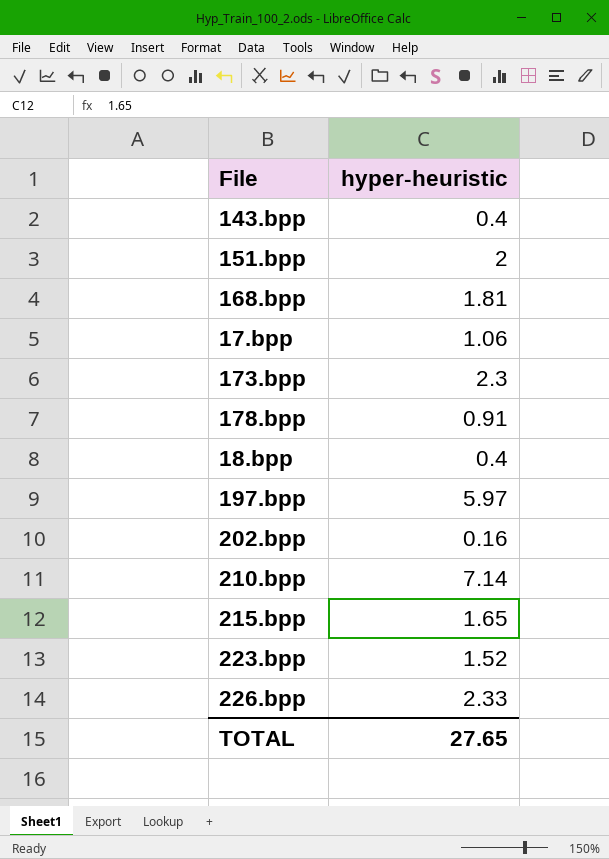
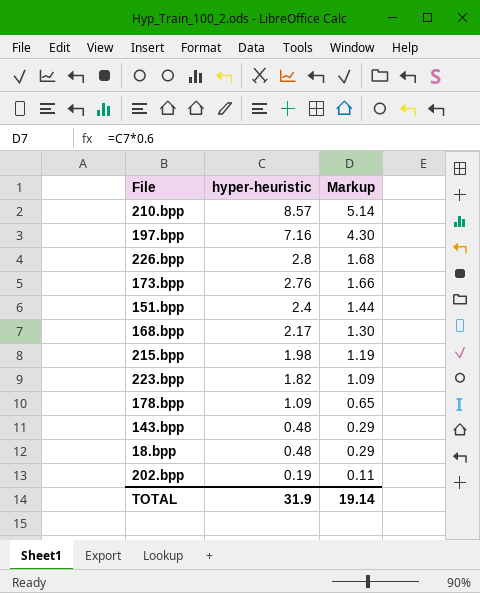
row order: none -> hyper-heuristic descending
column Markup | formula: none -> [hyper-heuristic] * 0.6
row 17.bpp: 1.06 -> none
210.bpp | hyper-heuristic: 7.14 -> 8.57
197.bpp | hyper-heuristic: 5.97 -> 7.16
226.bpp | hyper-heuristic: 2.33 -> 2.8
173.bpp | hyper-heuristic: 2.3 -> 2.76
151.bpp | hyper-heuristic: 2 -> 2.4
168.bpp | hyper-heuristic: 1.81 -> 2.17
215.bpp | hyper-heuristic: 1.65 -> 1.98
223.bpp | hyper-heuristic: 1.52 -> 1.82
178.bpp | hyper-heuristic: 0.91 -> 1.09
143.bpp | hyper-heuristic: 0.4 -> 0.48
18.bpp | hyper-heuristic: 0.4 -> 0.48
202.bpp | hyper-heuristic: 0.16 -> 0.19
TOTAL | hyper-heuristic: 27.65 -> 31.9

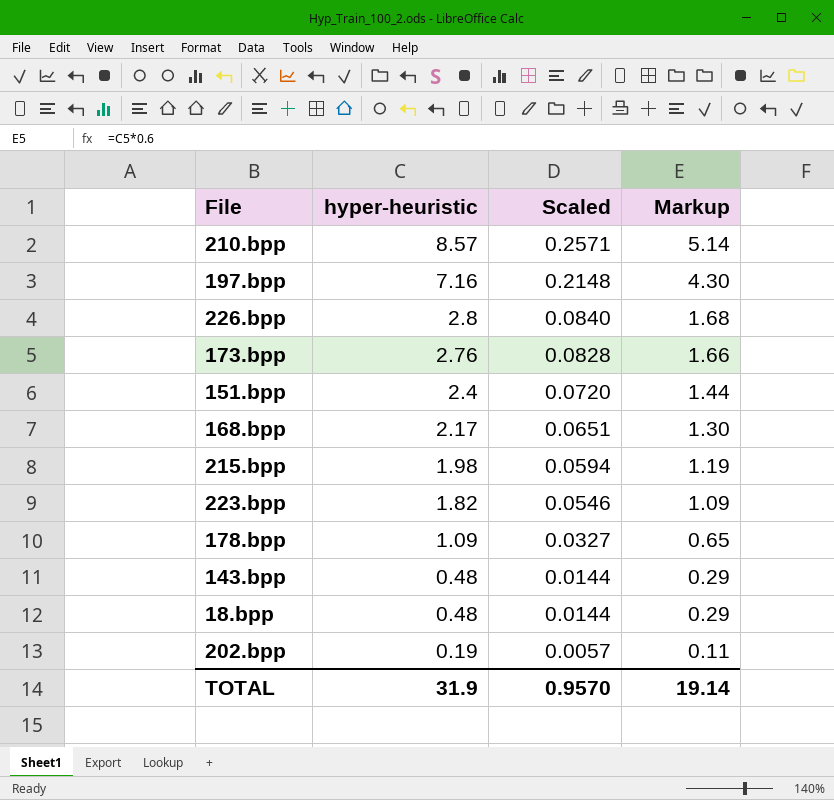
column Scaled | formula: none -> [hyper-heuristic] * 0.03

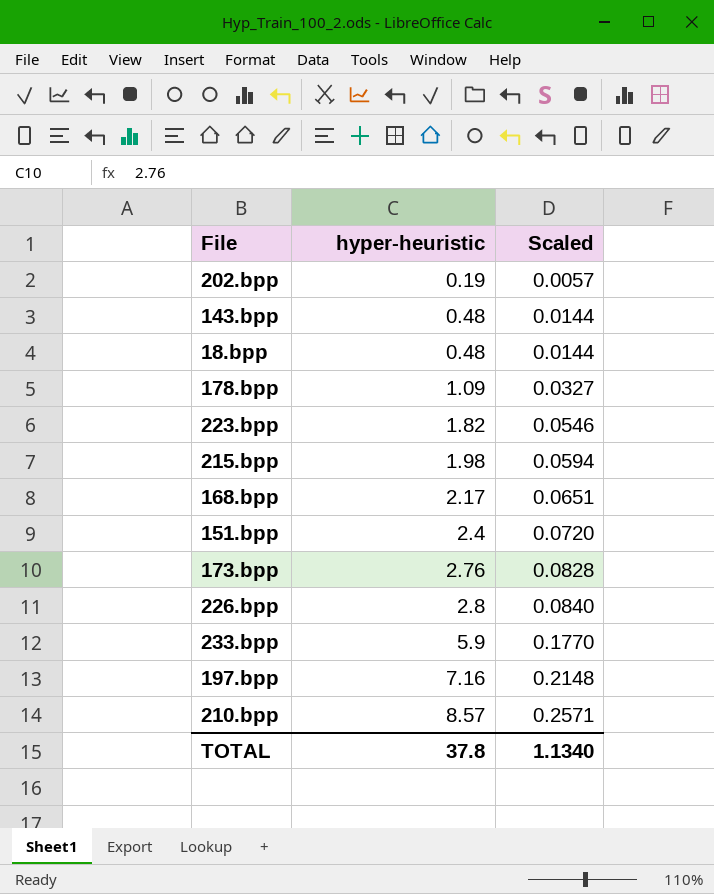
row order: hyper-heuristic descending -> hyper-heuristic ascending
column Markup | formula: [hyper-heuristic] * 0.6 -> none
row 233.bpp: none -> 5.9 | 0.1770
TOTAL | hyper-heuristic: 31.9 -> 37.8
TOTAL | Scaled: 0.9570 -> 1.1340

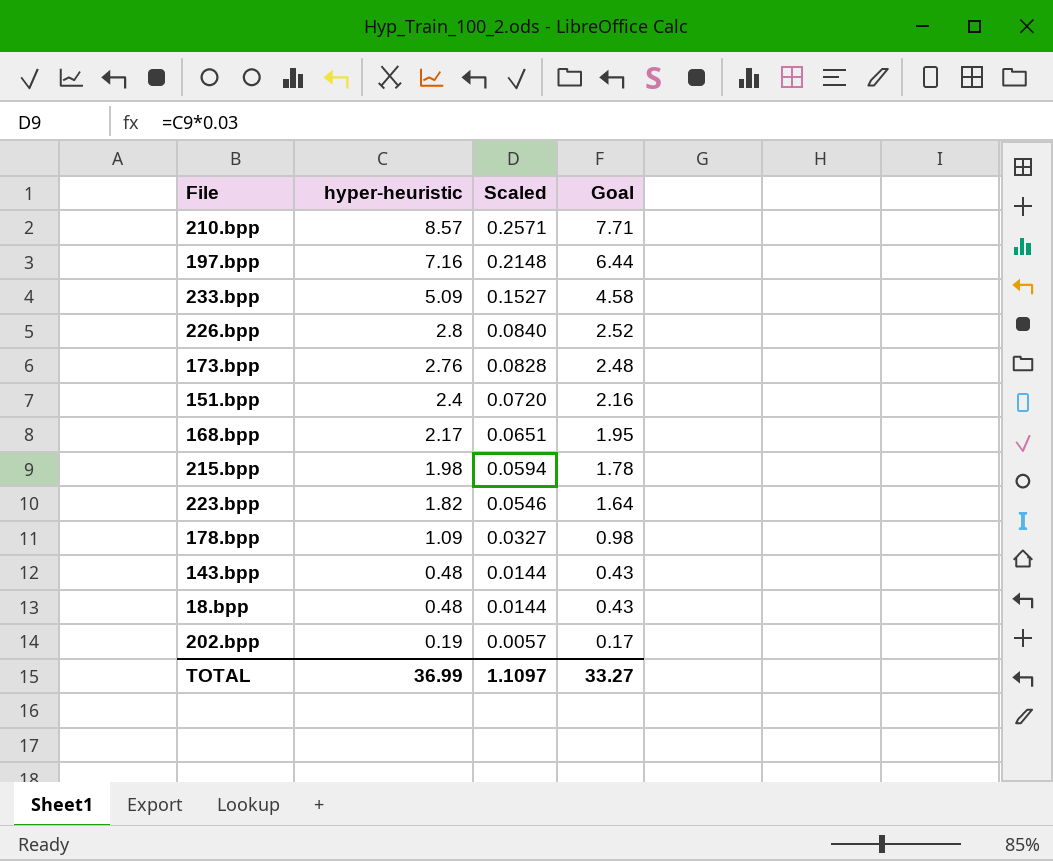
row order: hyper-heuristic ascending -> hyper-heuristic descending
column Goal | formula: none -> [hyper-heuristic] * 0.9
233.bpp | hyper-heuristic: 5.9 -> 5.09
233.bpp | Scaled: 0.1770 -> 0.1527
TOTAL | hyper-heuristic: 37.8 -> 36.99
TOTAL | Scaled: 1.1340 -> 1.1097

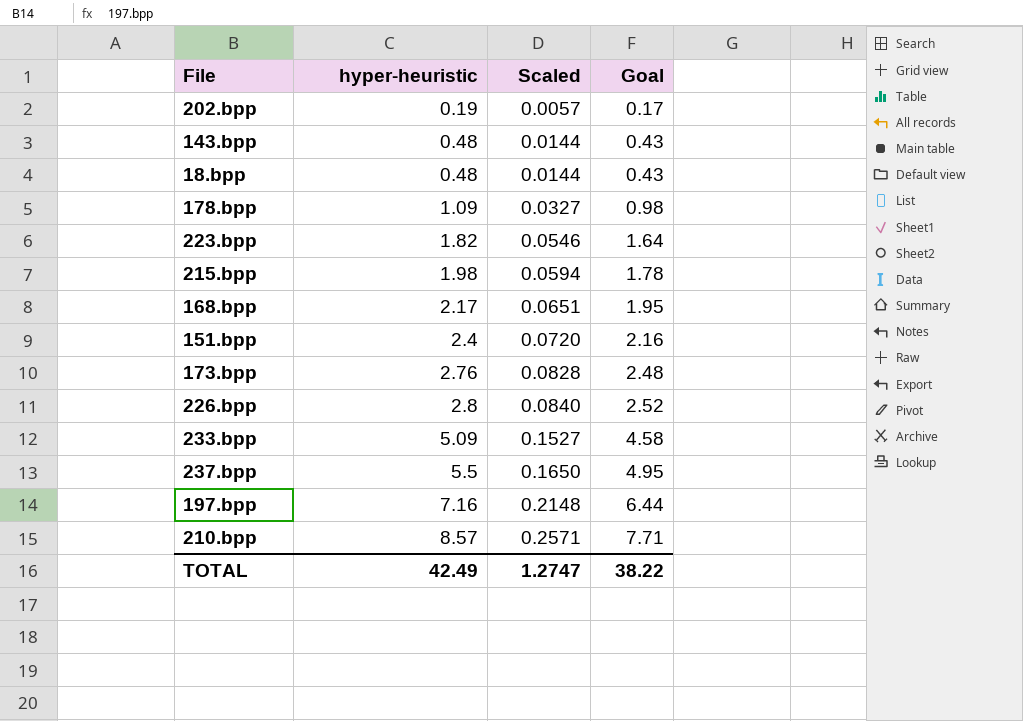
row order: hyper-heuristic descending -> hyper-heuristic ascending
row 237.bpp: none -> 5.5 | 0.1650 | 4.95
TOTAL | hyper-heuristic: 36.99 -> 42.49
TOTAL | Scaled: 1.1097 -> 1.2747
TOTAL | Goal: 33.27 -> 38.22

